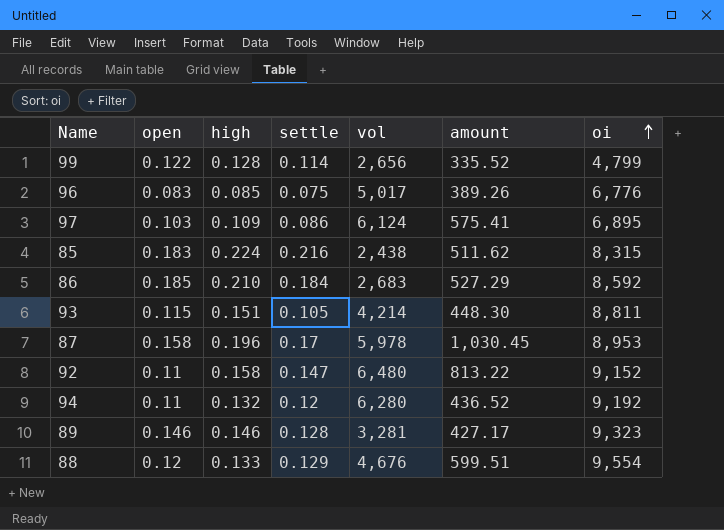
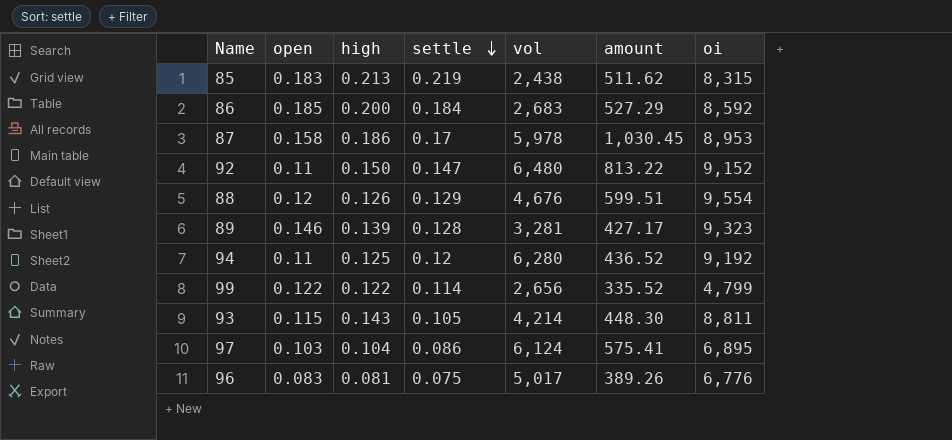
row order: oi ascending -> settle descending
85 | high: 0.224 -> 0.213
85 | settle: 0.216 -> 0.219
86 | high: 0.210 -> 0.200
87 | high: 0.196 -> 0.186
92 | high: 0.158 -> 0.150
88 | high: 0.133 -> 0.126
89 | high: 0.146 -> 0.139
94 | high: 0.132 -> 0.125
99 | high: 0.128 -> 0.122
93 | high: 0.151 -> 0.143
97 | high: 0.109 -> 0.104
96 | high: 0.085 -> 0.081

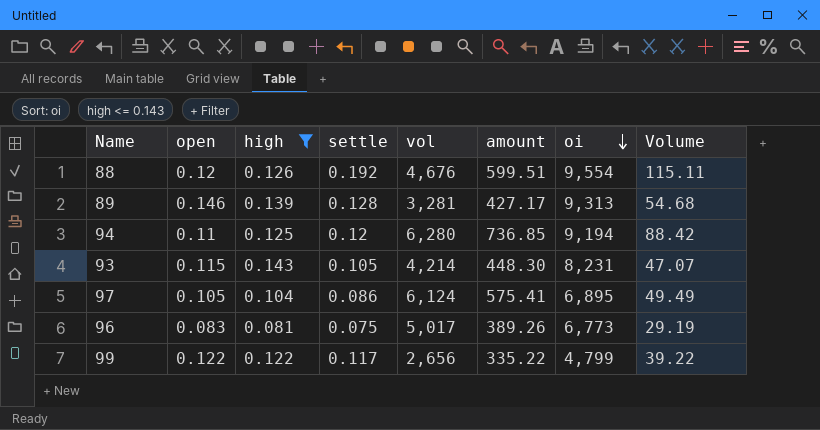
filter: none -> high <= 0.143
row order: settle descending -> oi descending
column Volume | formula: none -> [settle] * [amount]
88 | settle: 0.129 -> 0.192
89 | oi: 9,323 -> 9,313
94 | amount: 436.52 -> 736.85
94 | oi: 9,192 -> 9,194
93 | oi: 8,811 -> 8,231
97 | open: 0.103 -> 0.105
96 | oi: 6,776 -> 6,773
99 | settle: 0.114 -> 0.117
99 | amount: 335.52 -> 335.22

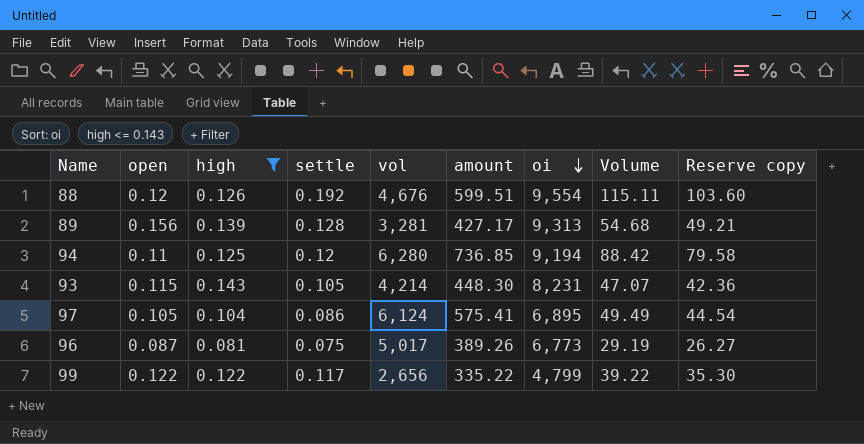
column Reserve copy | formula: none -> [Volume] * 0.9
89 | open: 0.146 -> 0.156
96 | open: 0.083 -> 0.087

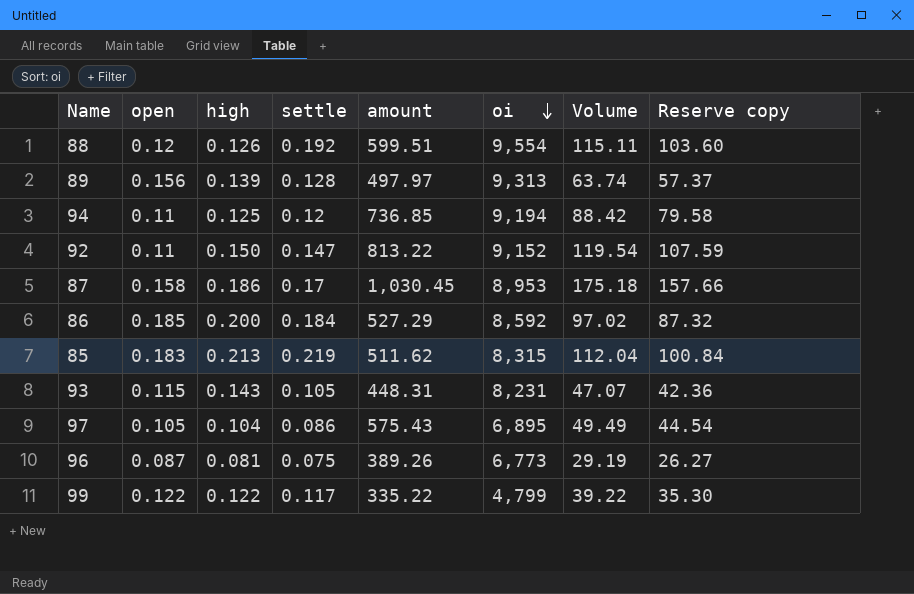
filter: high <= 0.143 -> none
column vol | position: 5 -> none
89 | amount: 427.17 -> 497.97
89 | Volume: 54.68 -> 63.74
89 | Reserve copy: 49.21 -> 57.37
93 | amount: 448.30 -> 448.31
97 | amount: 575.41 -> 575.43

